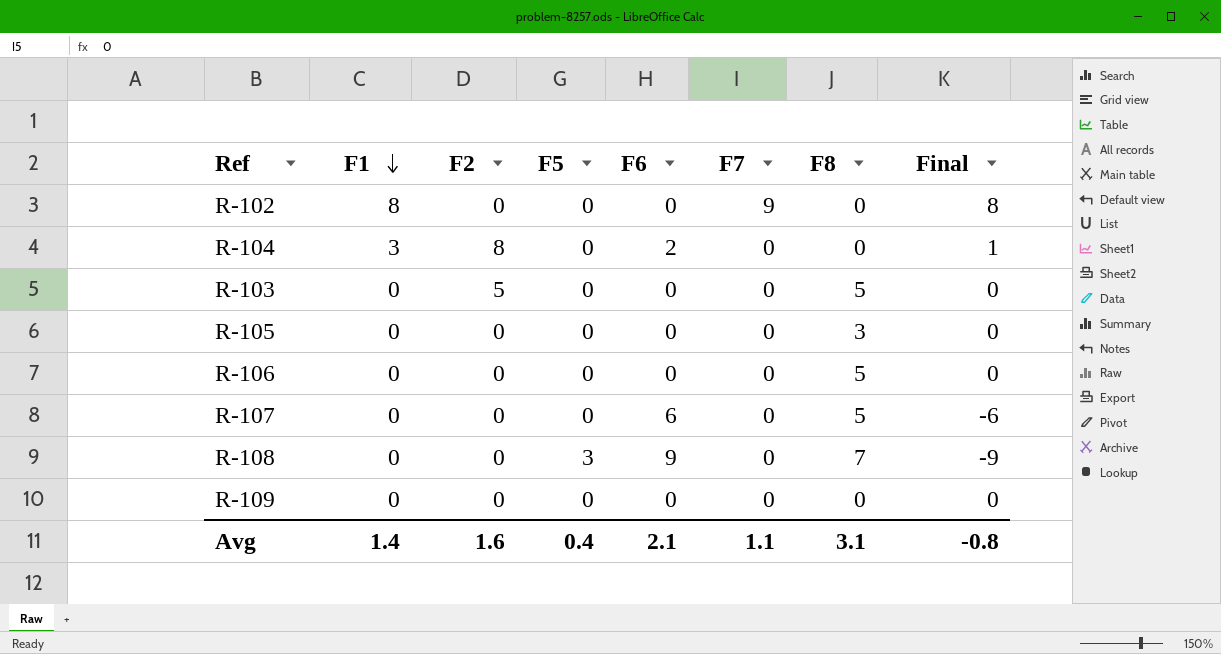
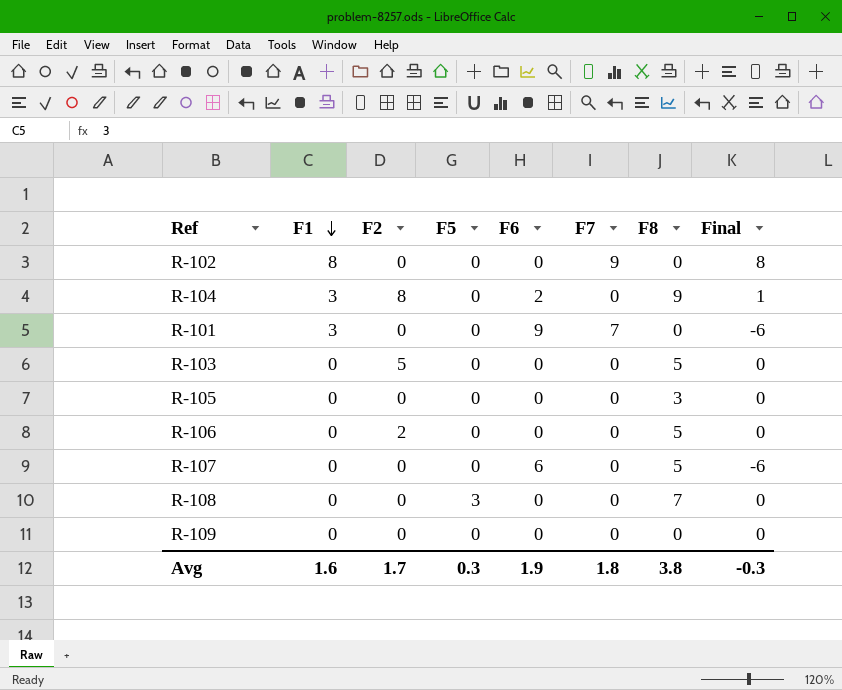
R-104 | F8: 0 -> 9
row R-101: none -> 3 | 0 | 0 | 9 | 7 | 0 | -6
R-106 | F2: 0 -> 2
R-108 | F6: 9 -> 0
R-108 | Final: -9 -> 0
Avg | F1: 1.4 -> 1.6
Avg | F2: 1.6 -> 1.7
Avg | F5: 0.4 -> 0.3
Avg | F6: 2.1 -> 1.9
Avg | F7: 1.1 -> 1.8
Avg | F8: 3.1 -> 3.8
Avg | Final: -0.8 -> -0.3

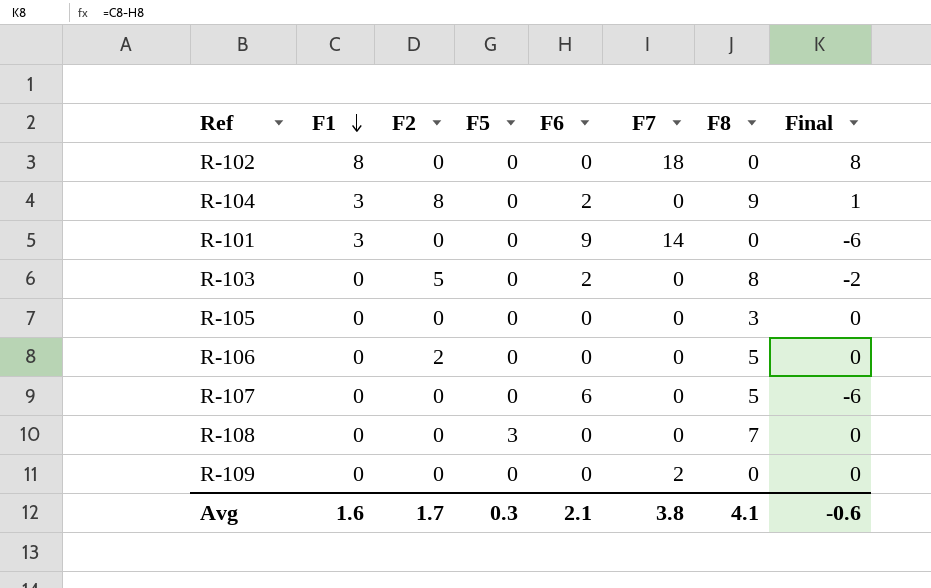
R-102 | F7: 9 -> 18
R-101 | F7: 7 -> 14
R-103 | F6: 0 -> 2
R-103 | F8: 5 -> 8
R-103 | Final: 0 -> -2
R-109 | F7: 0 -> 2
Avg | F6: 1.9 -> 2.1
Avg | F7: 1.8 -> 3.8
Avg | F8: 3.8 -> 4.1
Avg | Final: -0.3 -> -0.6

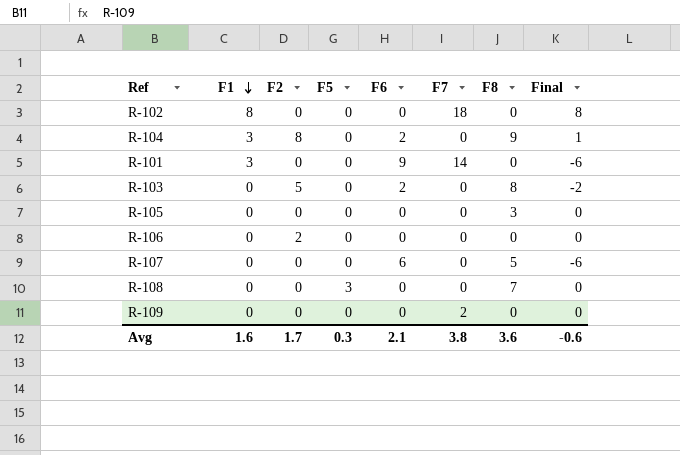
R-106 | F8: 5 -> 0
Avg | F8: 4.1 -> 3.6

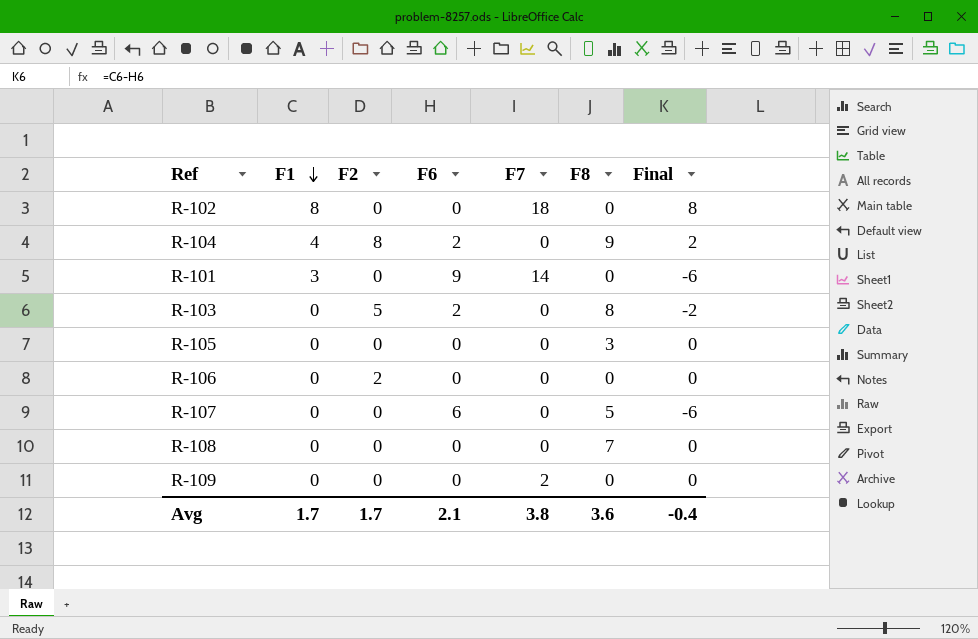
column F5 | position: 4 -> none
R-104 | F1: 3 -> 4
R-104 | Final: 1 -> 2
Avg | F1: 1.6 -> 1.7
Avg | Final: -0.6 -> -0.4

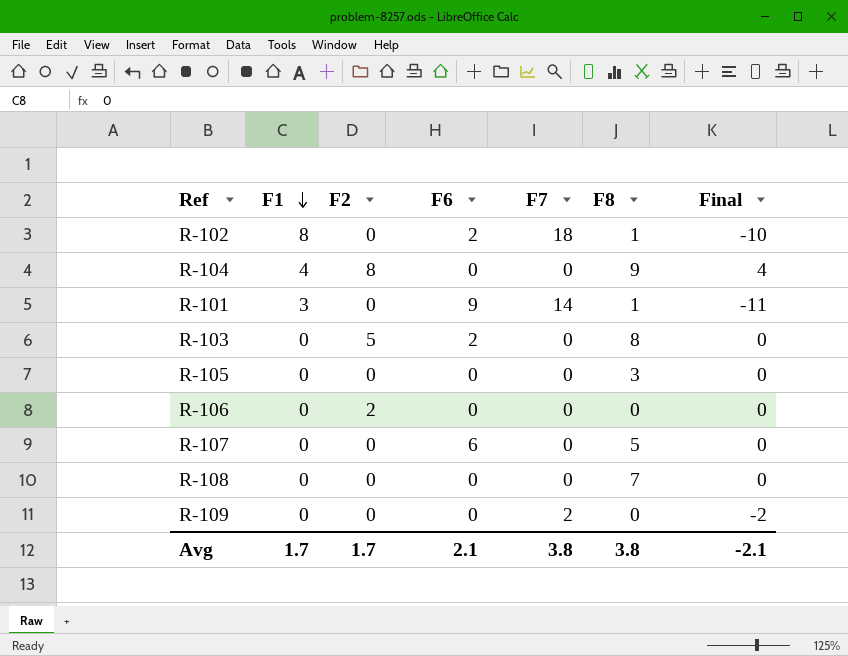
column Final | formula: [F1] - [F6] -> [F1] - [F7]
R-102 | F6: 0 -> 2
R-102 | F8: 0 -> 1
R-104 | F6: 2 -> 0
R-101 | F8: 0 -> 1
Avg | F8: 3.6 -> 3.8
Avg | Final: -0.4 -> -2.1

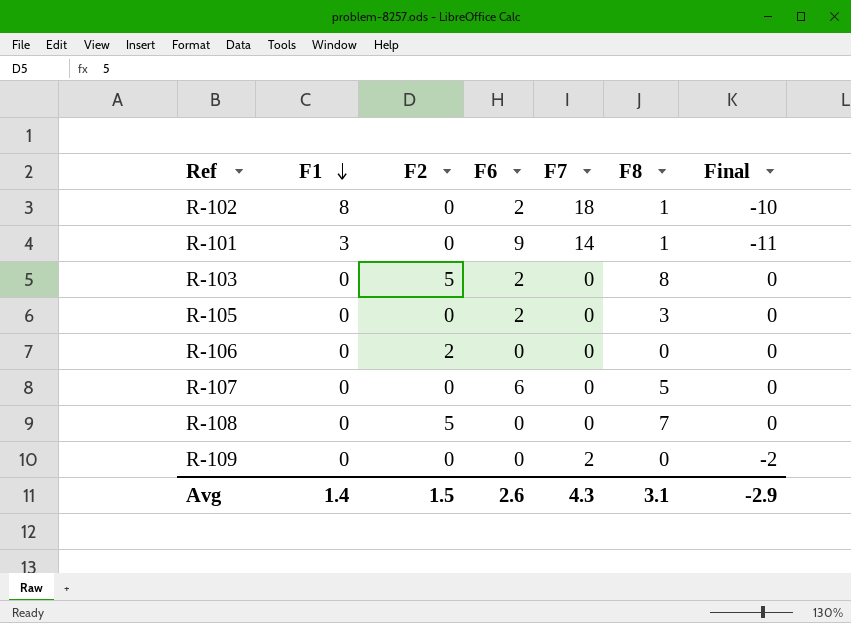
row R-104: 4 | 8 | 0 | 0 | 9 | 4 -> none
R-105 | F6: 0 -> 2
R-108 | F2: 0 -> 5
Avg | F1: 1.7 -> 1.4
Avg | F2: 1.7 -> 1.5
Avg | F6: 2.1 -> 2.6
Avg | F7: 3.8 -> 4.3
Avg | F8: 3.8 -> 3.1
Avg | Final: -2.1 -> -2.9

